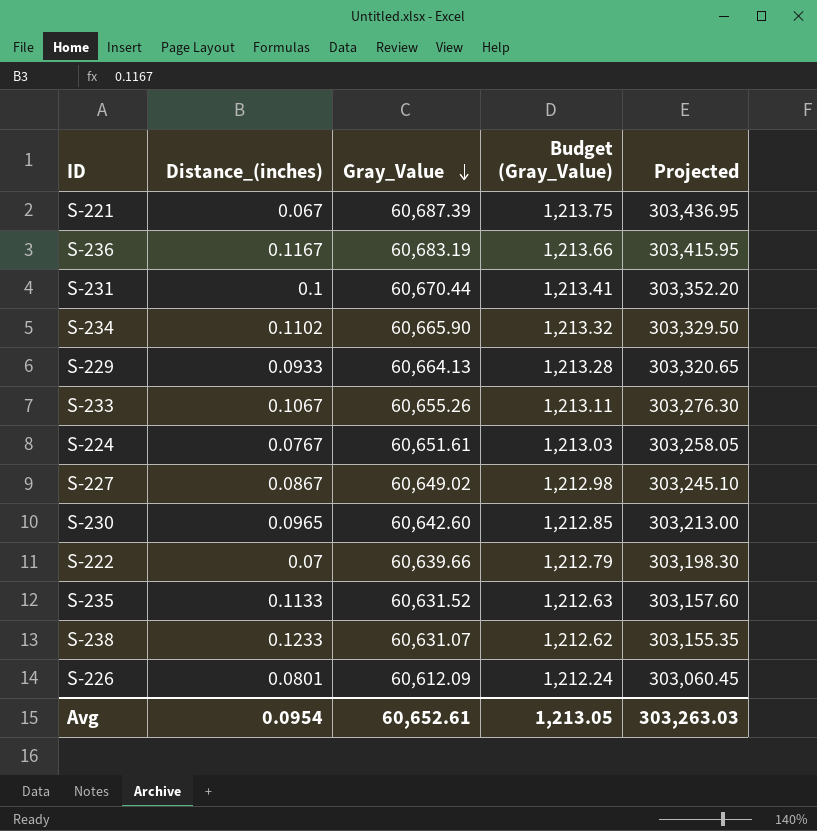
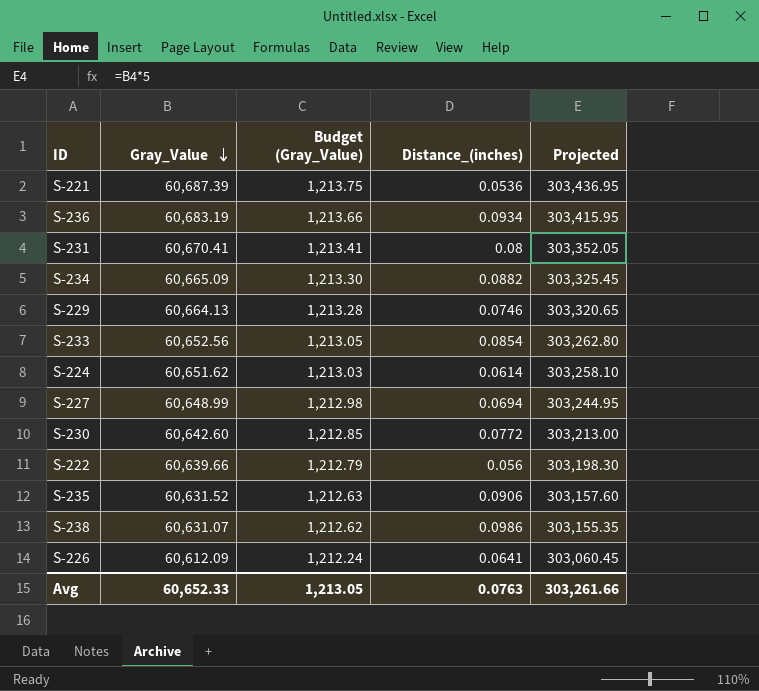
column Distance_(inches) | position: 2 -> 4
S-221 | Distance_(inches): 0.067 -> 0.0536
S-236 | Distance_(inches): 0.1167 -> 0.0934
S-231 | Gray_Value: 60,670.44 -> 60,670.41
S-231 | Distance_(inches): 0.1 -> 0.08
S-231 | Projected: 303,352.20 -> 303,352.05
S-234 | Gray_Value: 60,665.90 -> 60,665.09
S-234 | Budget (Gray_Value): 1,213.32 -> 1,213.30
S-234 | Distance_(inches): 0.1102 -> 0.0882
S-234 | Projected: 303,329.50 -> 303,325.45
S-229 | Distance_(inches): 0.0933 -> 0.0746
S-233 | Gray_Value: 60,655.26 -> 60,652.56
S-233 | Budget (Gray_Value): 1,213.11 -> 1,213.05
S-233 | Distance_(inches): 0.1067 -> 0.0854
S-233 | Projected: 303,276.30 -> 303,262.80
S-224 | Gray_Value: 60,651.61 -> 60,651.62
S-224 | Distance_(inches): 0.0767 -> 0.0614
S-224 | Projected: 303,258.05 -> 303,258.10
S-227 | Gray_Value: 60,649.02 -> 60,648.99
S-227 | Distance_(inches): 0.0867 -> 0.0694
S-227 | Projected: 303,245.10 -> 303,244.95
S-230 | Distance_(inches): 0.0965 -> 0.0772
S-222 | Distance_(inches): 0.07 -> 0.056
S-235 | Distance_(inches): 0.1133 -> 0.0906
S-238 | Distance_(inches): 0.1233 -> 0.0986
S-226 | Distance_(inches): 0.0801 -> 0.0641
Avg | Gray_Value: 60,652.61 -> 60,652.33
Avg | Distance_(inches): 0.0954 -> 0.0763
Avg | Projected: 303,263.03 -> 303,261.66

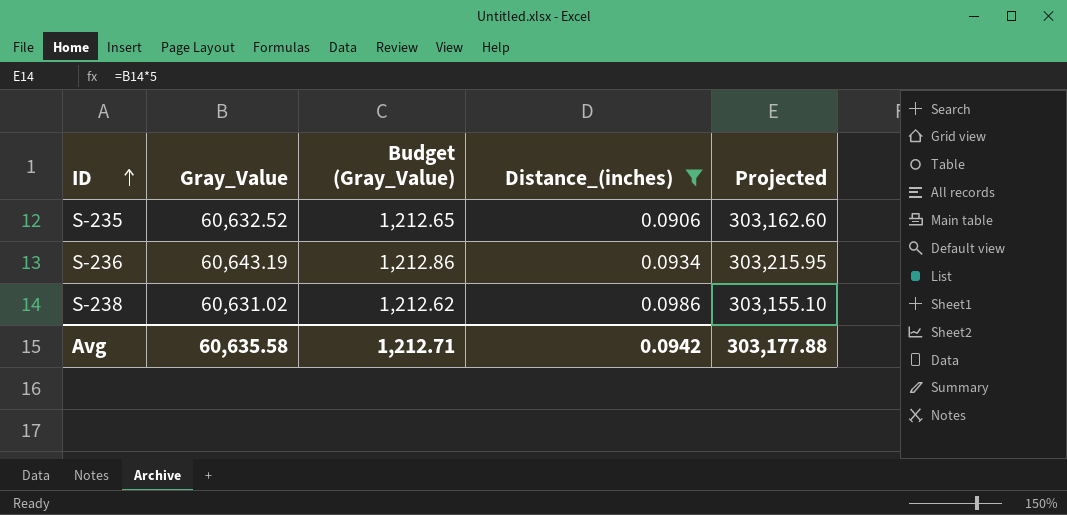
filter: none -> Distance_(inches) >= 0.0906
row order: Gray_Value descending -> ID ascending
S-235 | Gray_Value: 60,631.52 -> 60,632.52
S-235 | Budget (Gray_Value): 1,212.63 -> 1,212.65
S-235 | Projected: 303,157.60 -> 303,162.60
S-236 | Gray_Value: 60,683.19 -> 60,643.19
S-236 | Budget (Gray_Value): 1,213.66 -> 1,212.86
S-236 | Projected: 303,415.95 -> 303,215.95
S-238 | Gray_Value: 60,631.07 -> 60,631.02
S-238 | Projected: 303,155.35 -> 303,155.10
Avg | Gray_Value: 60,652.33 -> 60,635.58
Avg | Budget (Gray_Value): 1,213.05 -> 1,212.71
Avg | Distance_(inches): 0.0763 -> 0.0942
Avg | Projected: 303,261.66 -> 303,177.88

